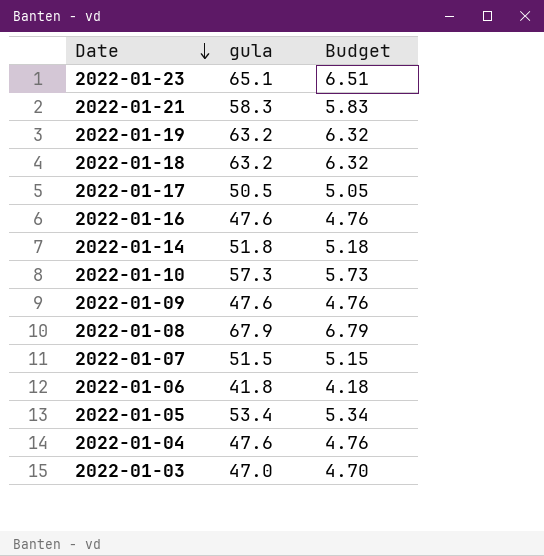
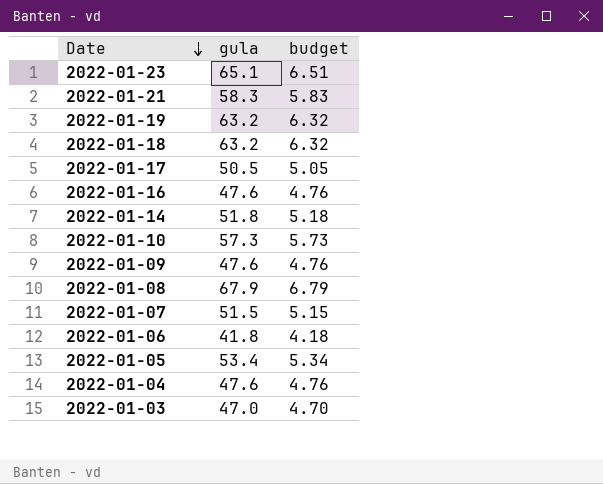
column name: Budget -> budget

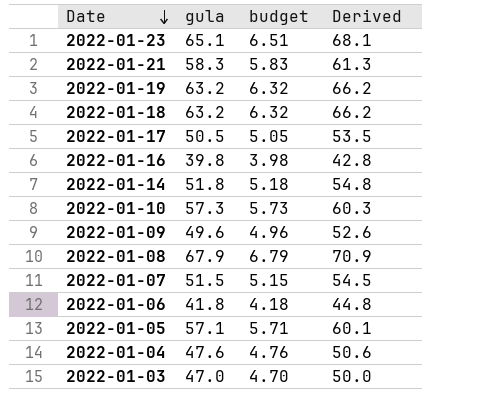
column Derived | formula: none -> [gula] + 3
2022-01-16 | gula: 47.6 -> 39.8
2022-01-16 | budget: 4.76 -> 3.98
2022-01-09 | gula: 47.6 -> 49.6
2022-01-09 | budget: 4.76 -> 4.96
2022-01-05 | gula: 53.4 -> 57.1
2022-01-05 | budget: 5.34 -> 5.71

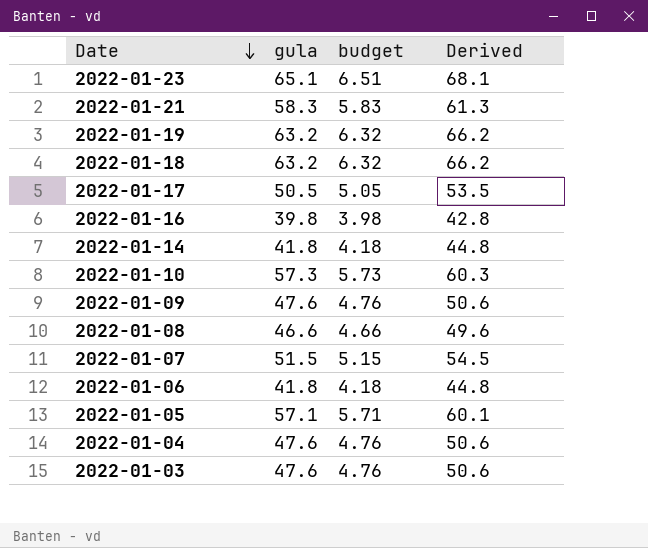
2022-01-14 | gula: 51.8 -> 41.8
2022-01-14 | budget: 5.18 -> 4.18
2022-01-14 | Derived: 54.8 -> 44.8
2022-01-09 | gula: 49.6 -> 47.6
2022-01-09 | budget: 4.96 -> 4.76
2022-01-09 | Derived: 52.6 -> 50.6
2022-01-08 | gula: 67.9 -> 46.6
2022-01-08 | budget: 6.79 -> 4.66
2022-01-08 | Derived: 70.9 -> 49.6
2022-01-03 | gula: 47.0 -> 47.6
2022-01-03 | budget: 4.70 -> 4.76
2022-01-03 | Derived: 50.0 -> 50.6

